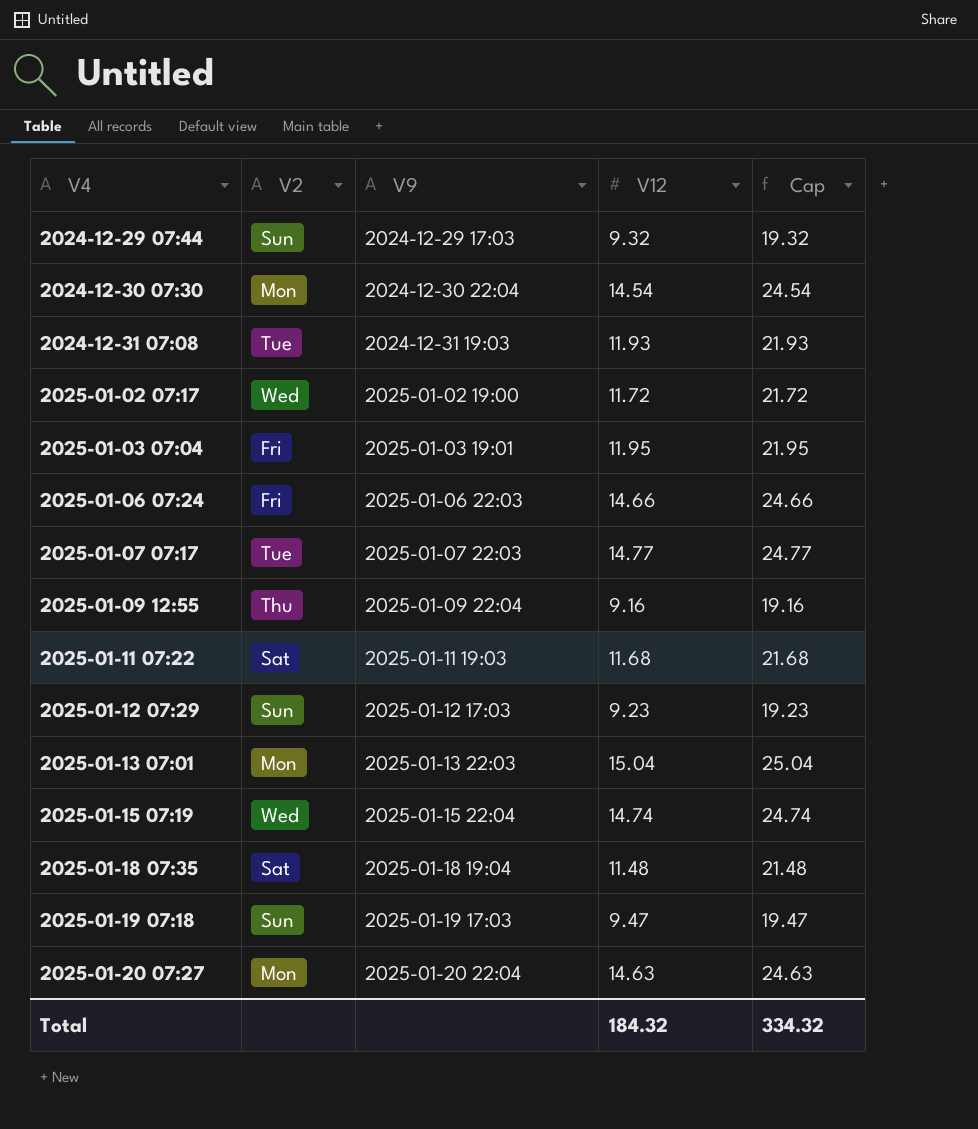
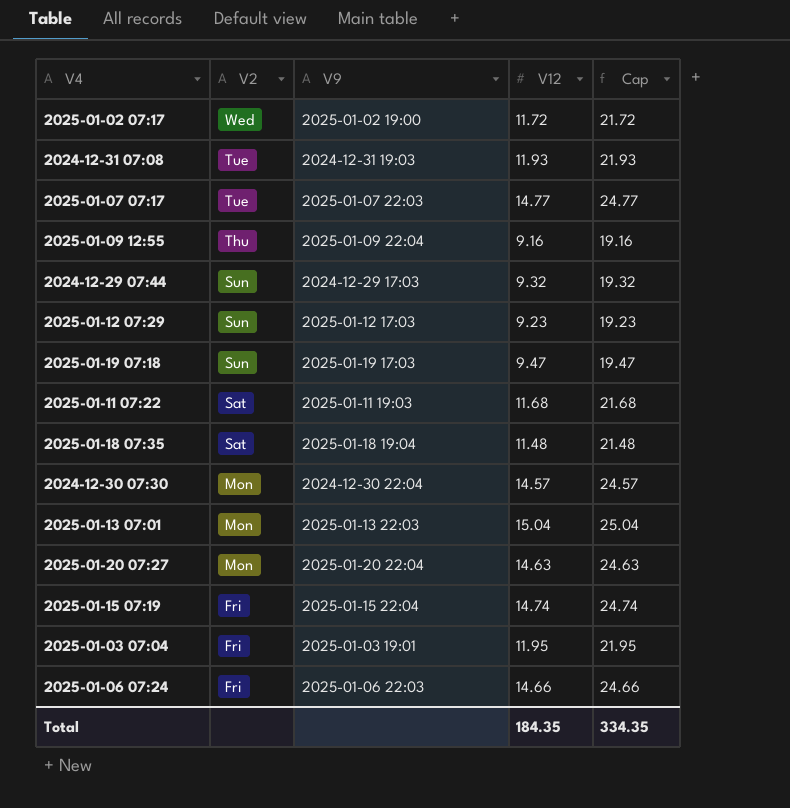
row order: V4 ascending -> V2 descending
2024-12-30 07:30 | V12: 14.54 -> 14.57
2024-12-30 07:30 | Cap: 24.54 -> 24.57
2025-01-15 07:19 | V2: Wed -> Fri
Total | V12: 184.32 -> 184.35
Total | Cap: 334.32 -> 334.35

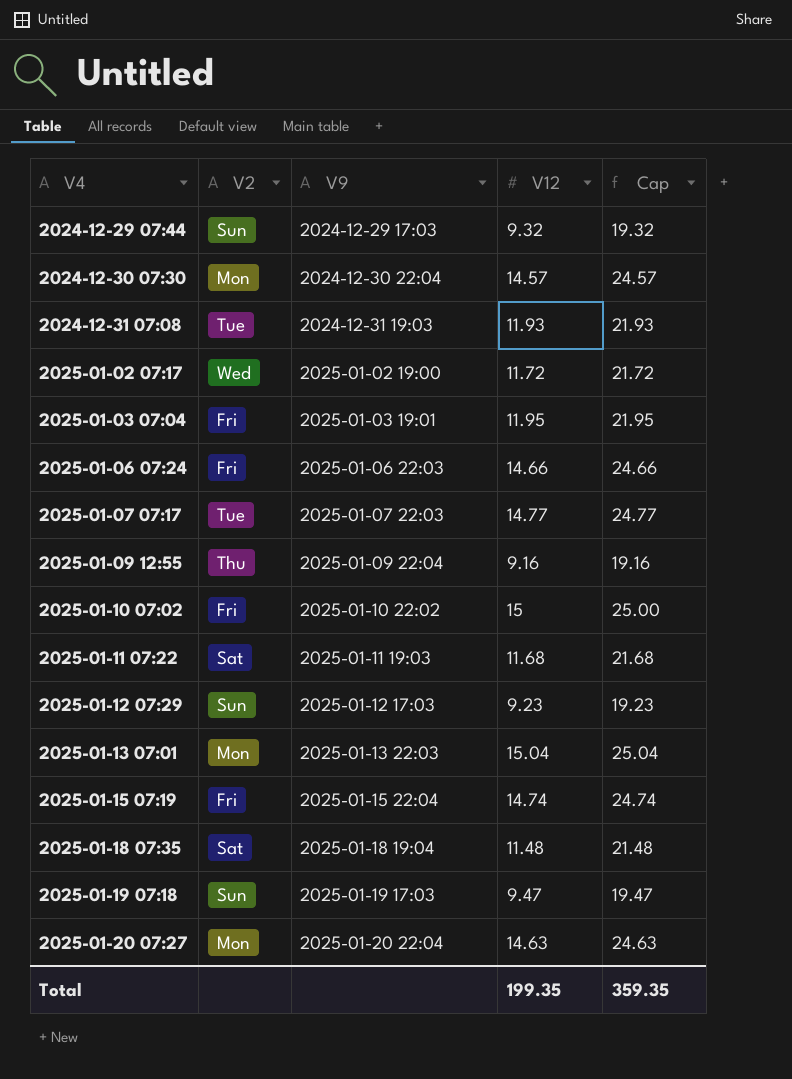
row order: V2 descending -> V4 ascending
row 2025-01-10 07:02: none -> Fri | 2025-01-10 22:02 | 15 | 25.00
Total | V12: 184.35 -> 199.35
Total | Cap: 334.35 -> 359.35

